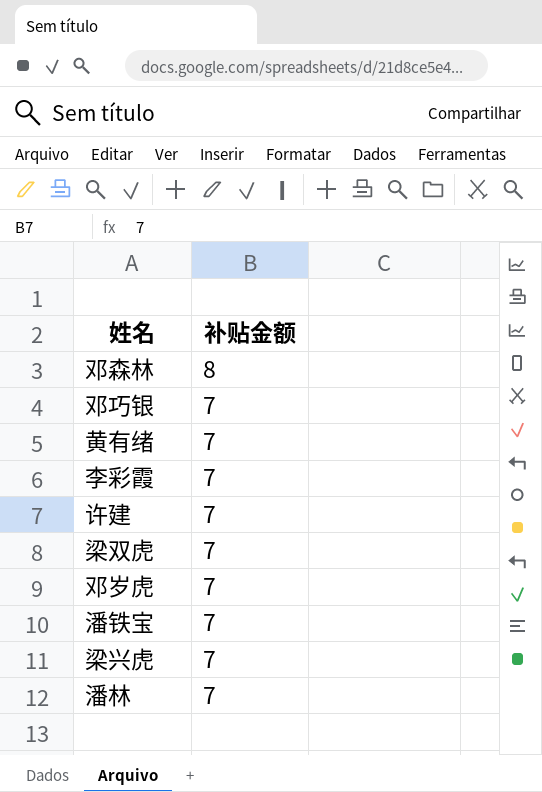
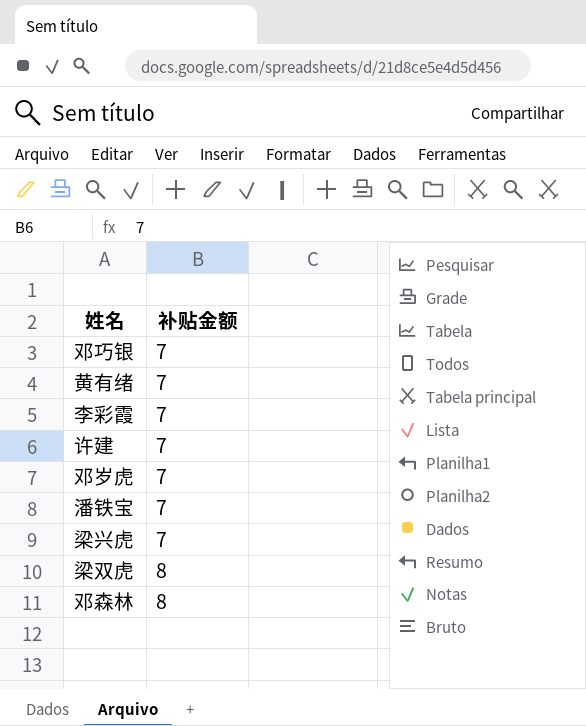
row order: 补贴金额 descending -> 补贴金额 ascending
row 潘林: 7 -> none
梁双虎 | 补贴金额: 7 -> 8

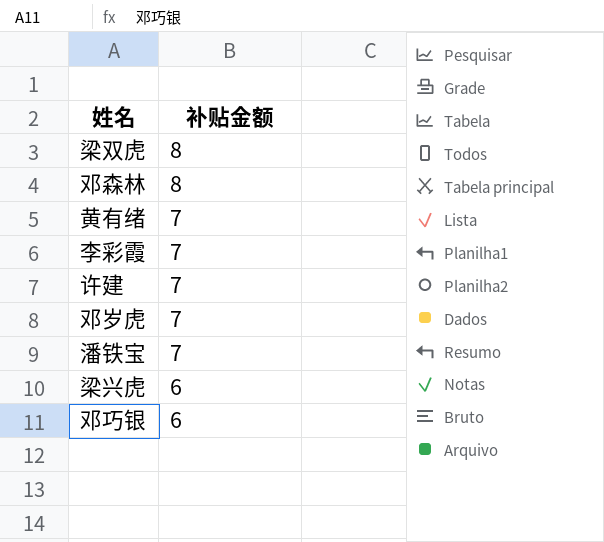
row order: 补贴金额 ascending -> 补贴金额 descending
梁兴虎 | 补贴金额: 7 -> 6
邓巧银 | 补贴金额: 7 -> 6

